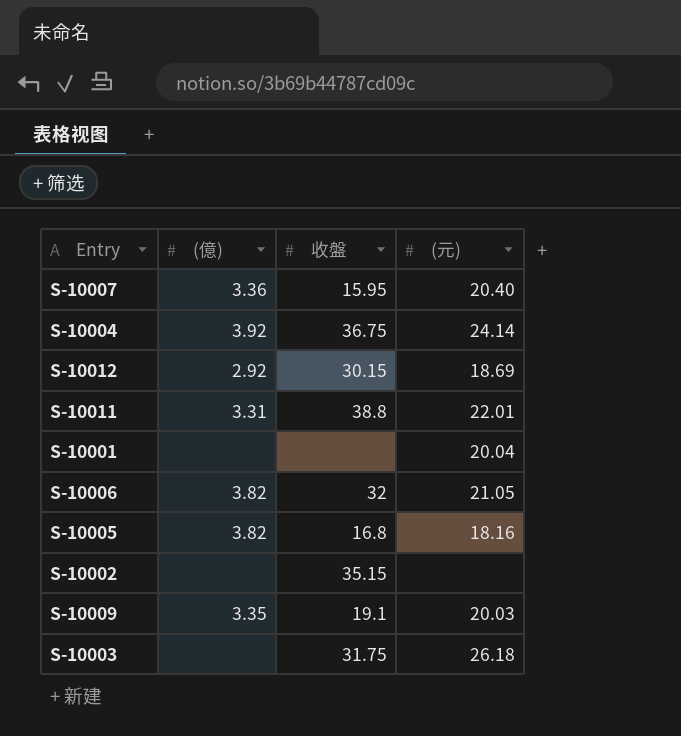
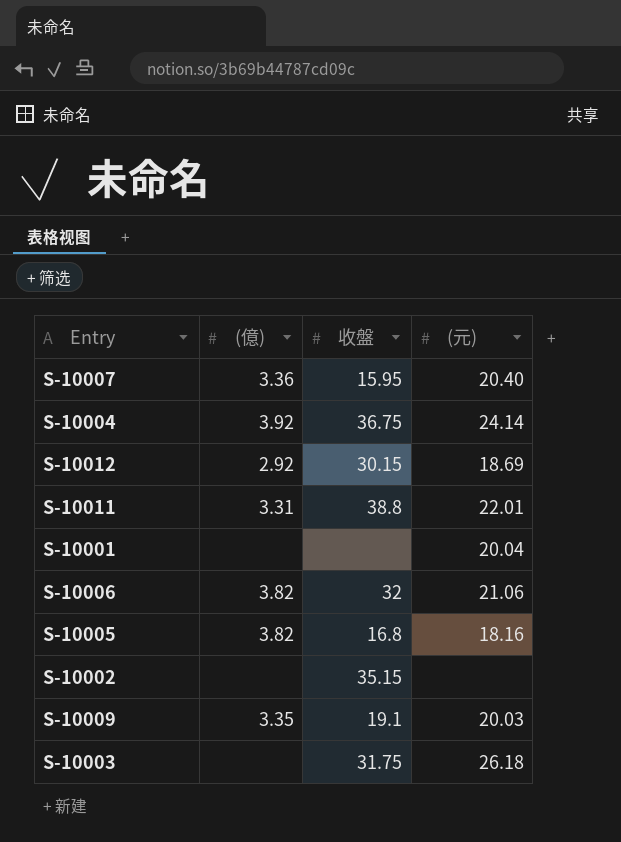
S-10006 | (元): 21.05 -> 21.06

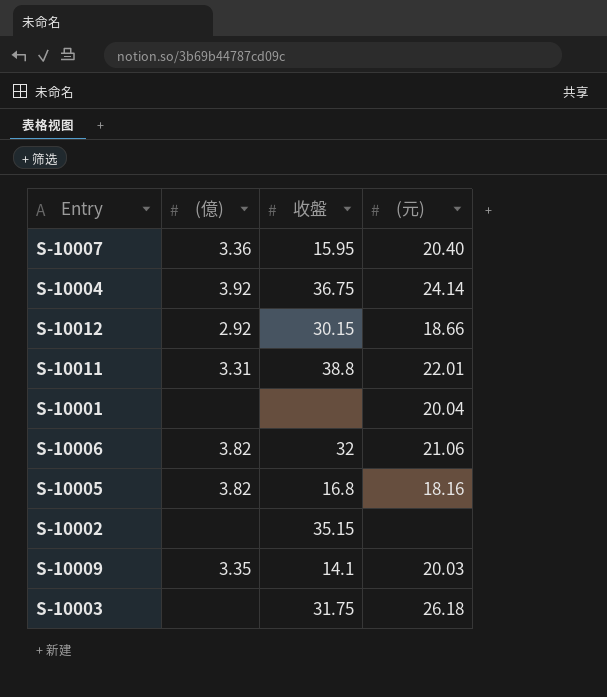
S-10012 | (元): 18.69 -> 18.66
S-10009 | 收盤: 19.1 -> 14.1

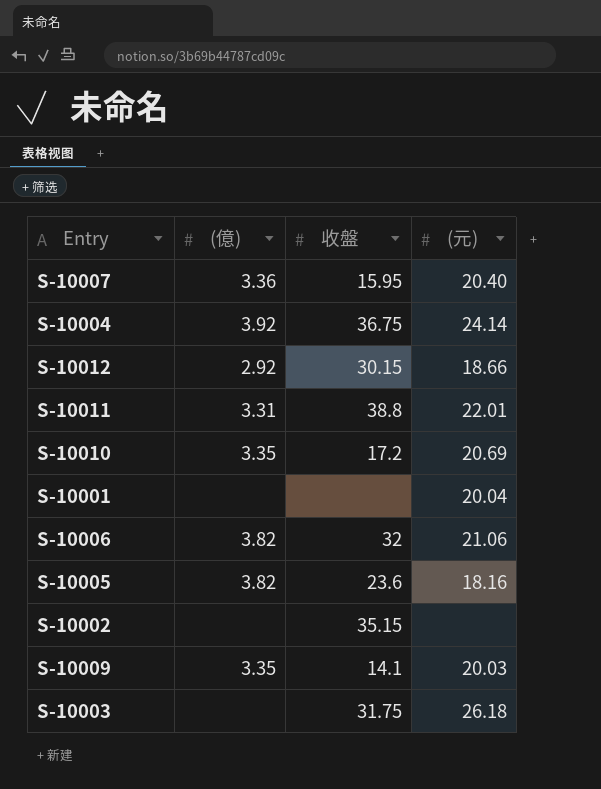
row S-10010: none -> 3.35 | 17.2 | 20.69
S-10005 | 收盤: 16.8 -> 23.6

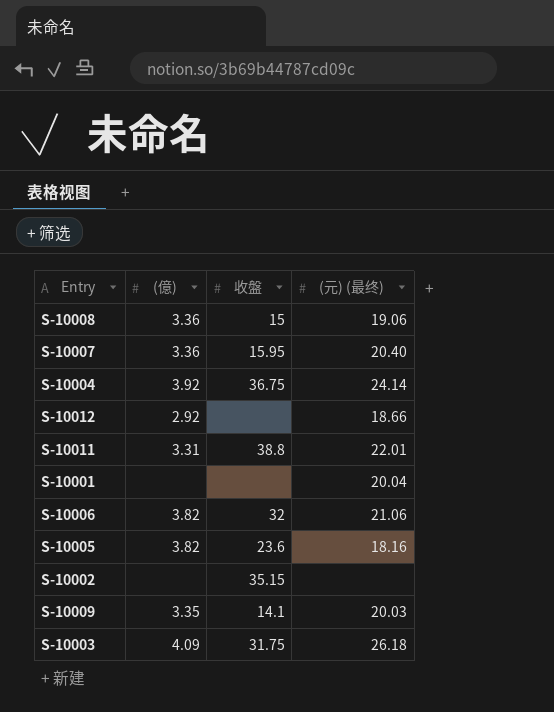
column name: (元) -> (元) (最终)
row S-10010: 3.35 | 17.2 | 20.69 -> none
row S-10008: none -> 3.36 | 15 | 19.06
S-10012 | 收盤: 30.15 -> none
S-10003 | (億): none -> 4.09

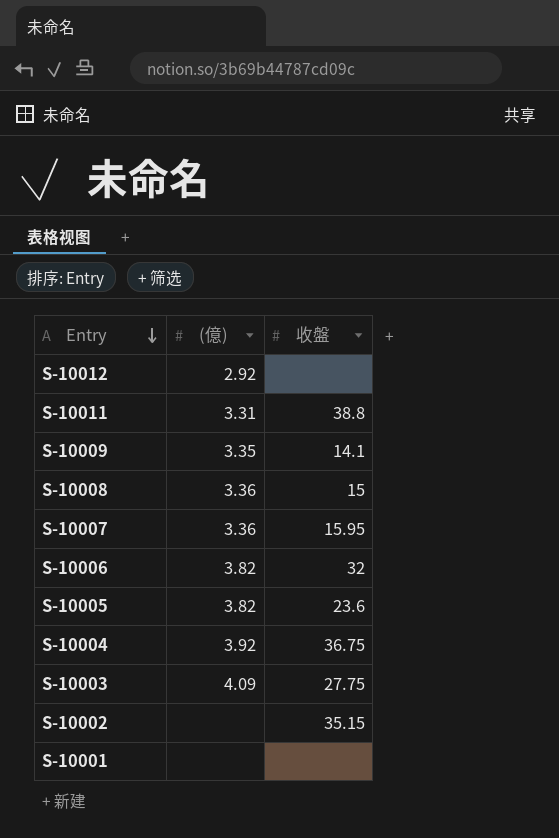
row order: none -> Entry descending
column (元) (最终) | position: 4 -> none
S-10003 | 收盤: 31.75 -> 27.75

